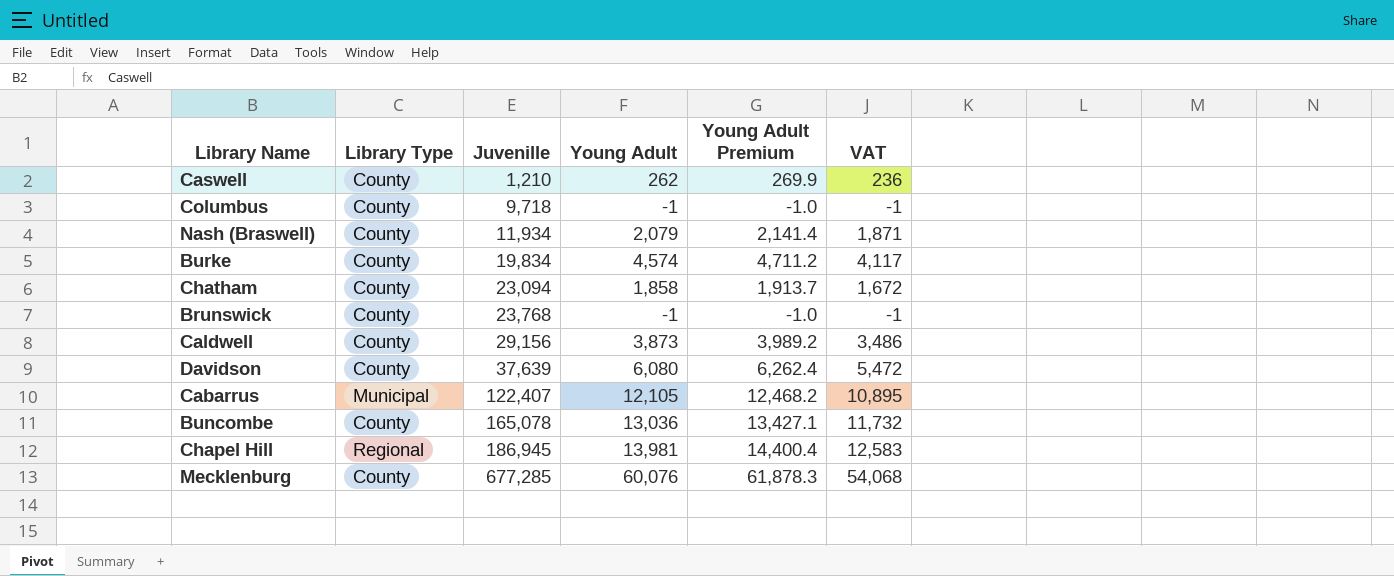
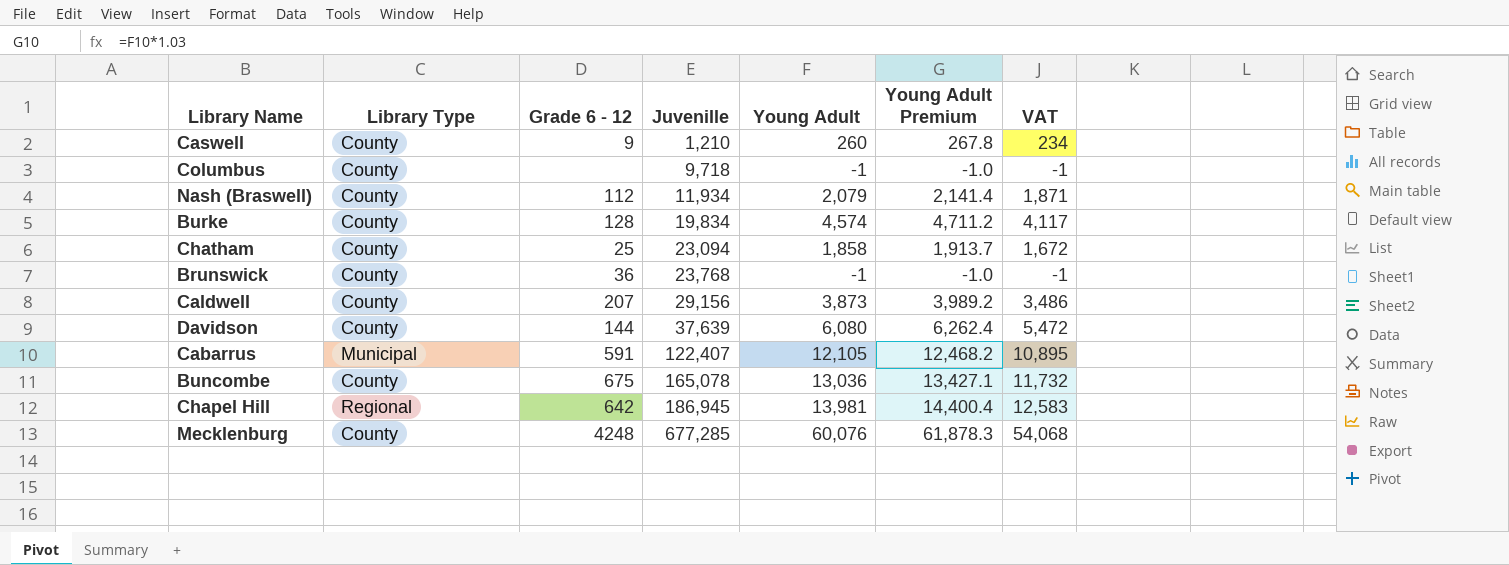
column Grade 6 - 12 | position: none -> 3
Caswell | Young Adult: 262 -> 260
Caswell | Young Adult Premium: 269.9 -> 267.8
Caswell | VAT: 236 -> 234

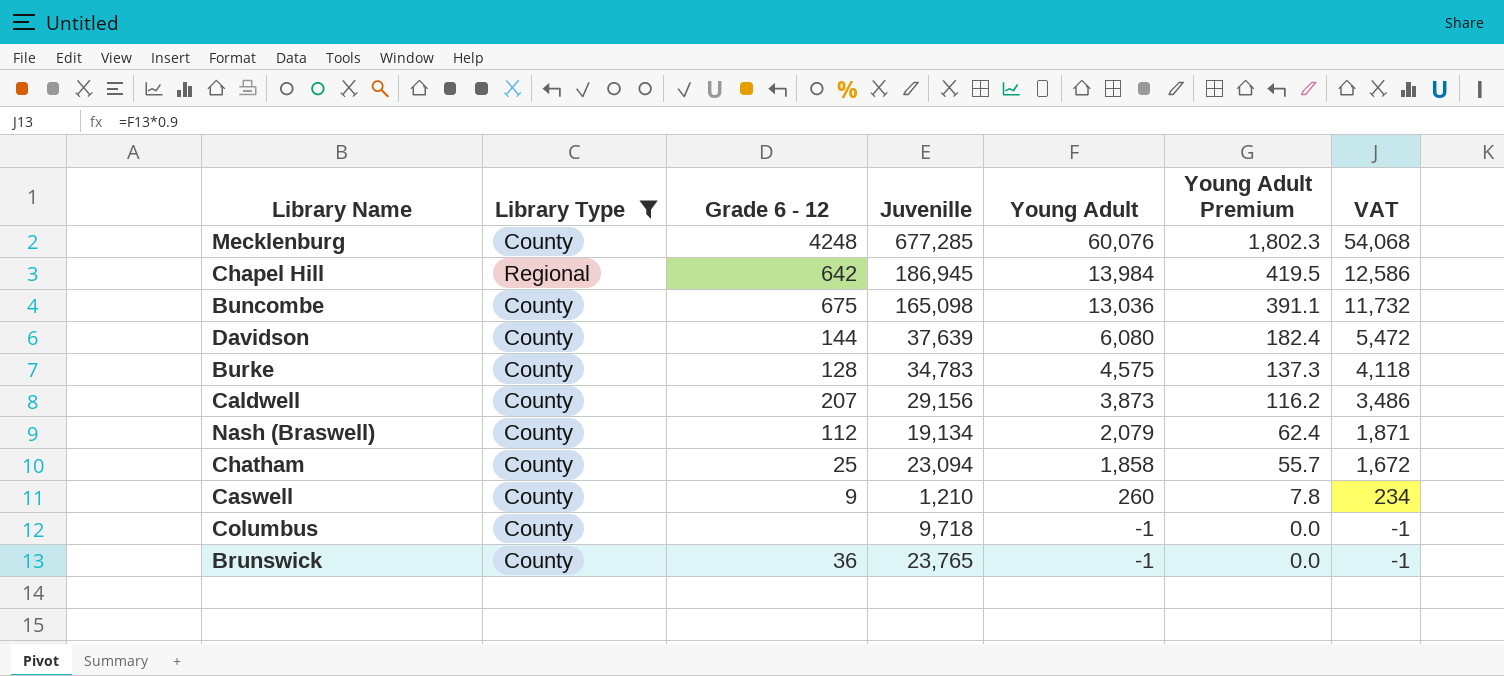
filter: none -> Library Type != Municipal
row order: Juvenille ascending -> Young Adult descending
column Young Adult Premium | formula: [Young Adult] * 1.03 -> [Young Adult] * 0.03
Chapel Hill | Young Adult: 13,981 -> 13,984
Chapel Hill | VAT: 12,583 -> 12,586
Buncombe | Juvenille: 165,078 -> 165,098
Burke | Juvenille: 19,834 -> 34,783
Burke | Young Adult: 4,574 -> 4,575
Burke | VAT: 4,117 -> 4,118
Nash (Braswell) | Juvenille: 11,934 -> 19,134
Brunswick | Juvenille: 23,768 -> 23,765

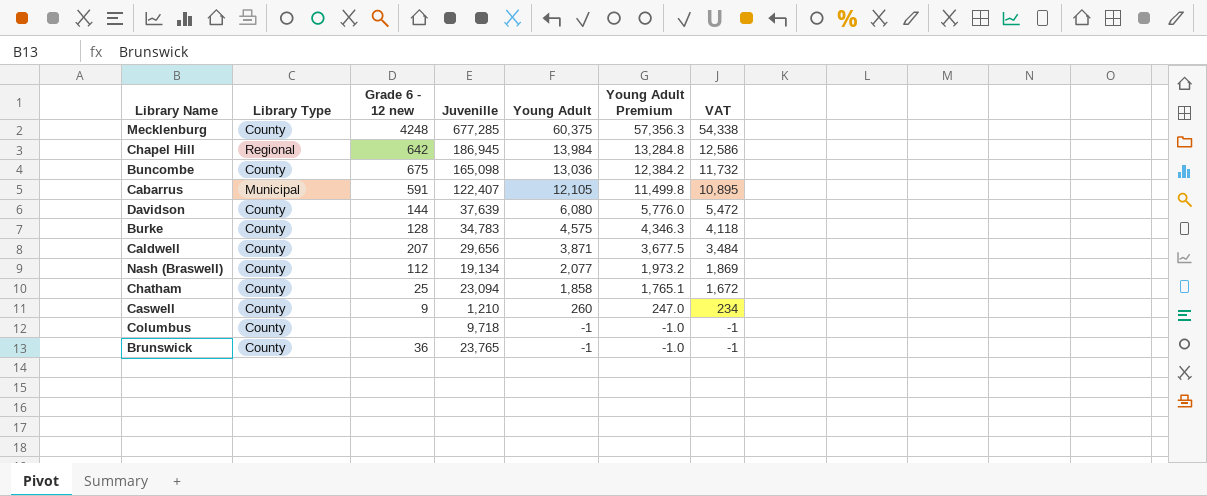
filter: Library Type != Municipal -> none
column name: Grade 6 - 12 -> Grade 6 - 12 new
column Young Adult Premium | formula: [Young Adult] * 0.03 -> [Young Adult] * 0.95
Mecklenburg | Young Adult: 60,076 -> 60,375
Mecklenburg | VAT: 54,068 -> 54,338
Caldwell | Juvenille: 29,156 -> 29,656
Caldwell | Young Adult: 3,873 -> 3,871
Caldwell | VAT: 3,486 -> 3,484
Nash (Braswell) | Young Adult: 2,079 -> 2,077
Nash (Braswell) | VAT: 1,871 -> 1,869

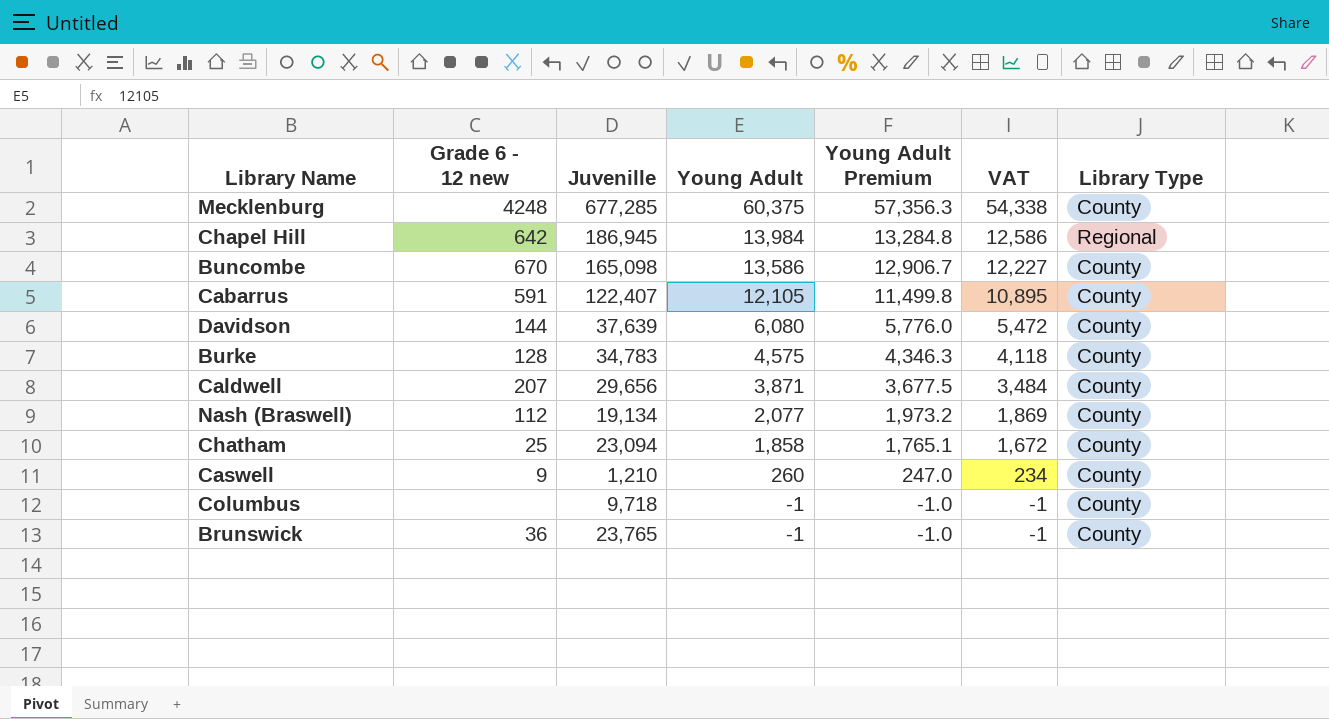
column Library Type | position: 2 -> 7
Buncombe | Grade 6 - 12 new: 675 -> 670
Buncombe | Young Adult: 13,036 -> 13,586
Buncombe | Young Adult Premium: 12,384.2 -> 12,906.7
Buncombe | VAT: 11,732 -> 12,227
Cabarrus | Library Type: Municipal -> County

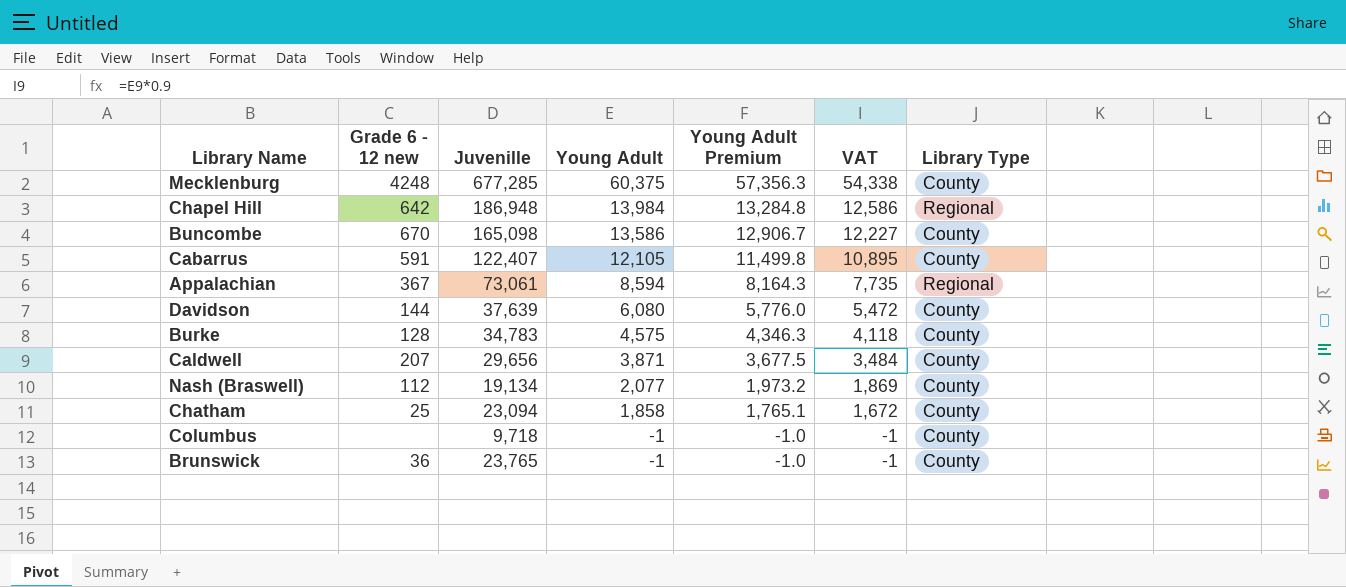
row Caswell: 9 | 1,210 | 260 | 247.0 | 234 | County -> none
Chapel Hill | Juvenille: 186,945 -> 186,948
row Appalachian: none -> 367 | 73,061 | 8,594 | 8,164.3 | 7,735 | Regional

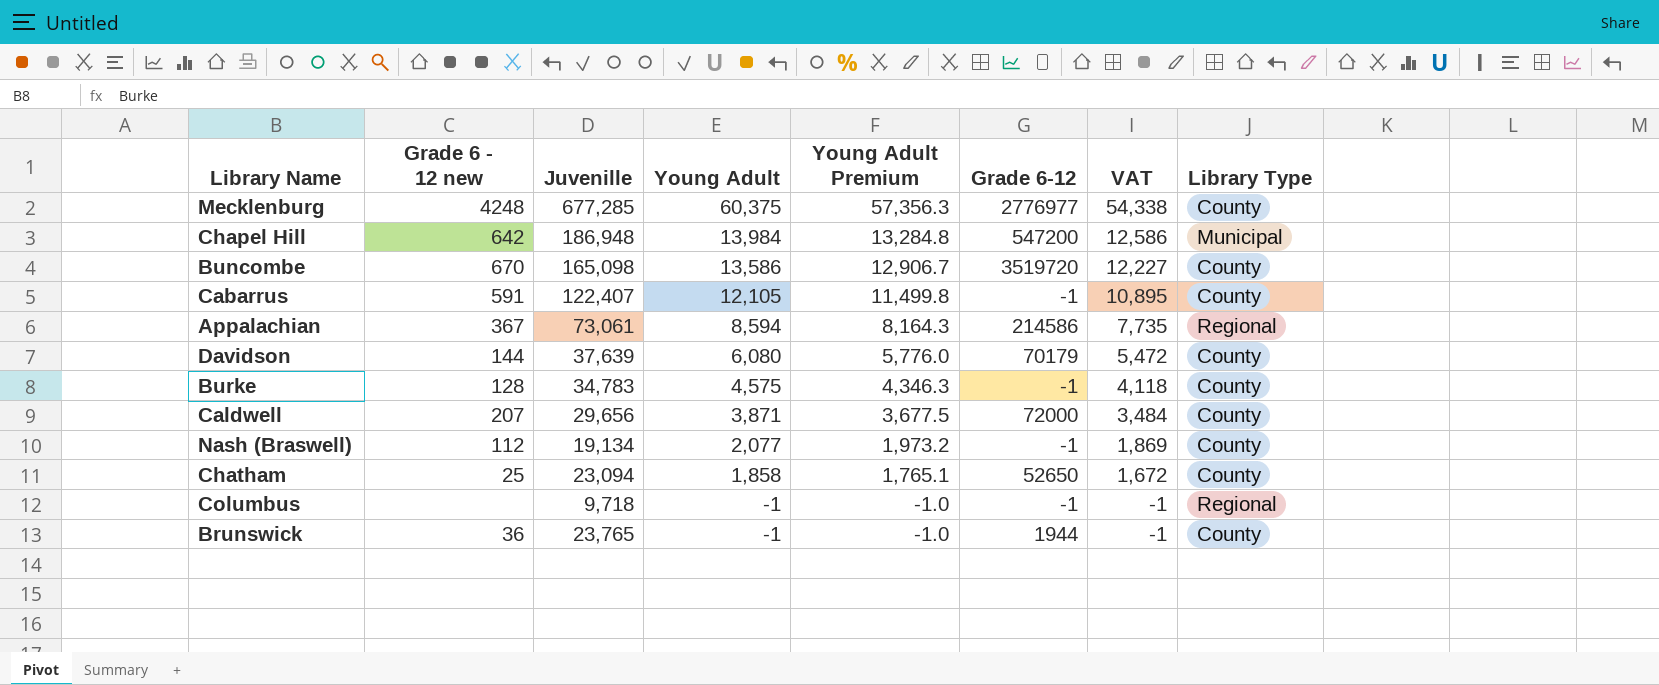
column Grade 6-12 | position: none -> 6
Chapel Hill | Library Type: Regional -> Municipal
Columbus | Library Type: County -> Regional

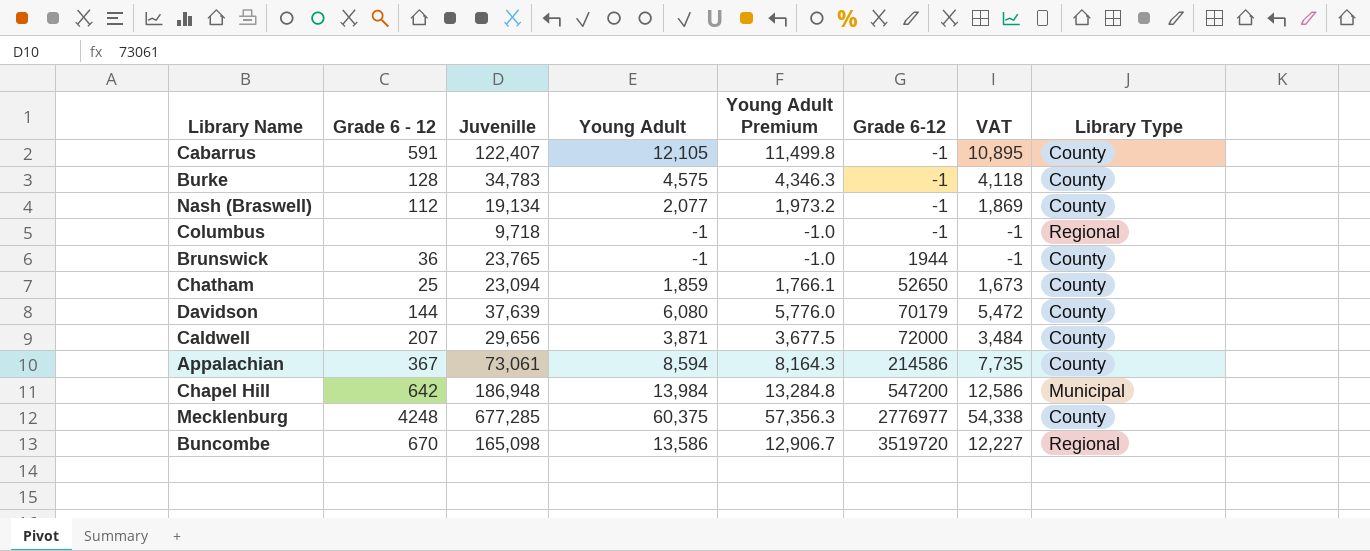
row order: Young Adult descending -> Grade 6-12 ascending
column name: Grade 6 - 12 new -> Grade 6 - 12
Chatham | Young Adult: 1,858 -> 1,859
Chatham | Young Adult Premium: 1,765.1 -> 1,766.1
Chatham | VAT: 1,672 -> 1,673
Appalachian | Library Type: Regional -> County
Buncombe | Library Type: County -> Regional

